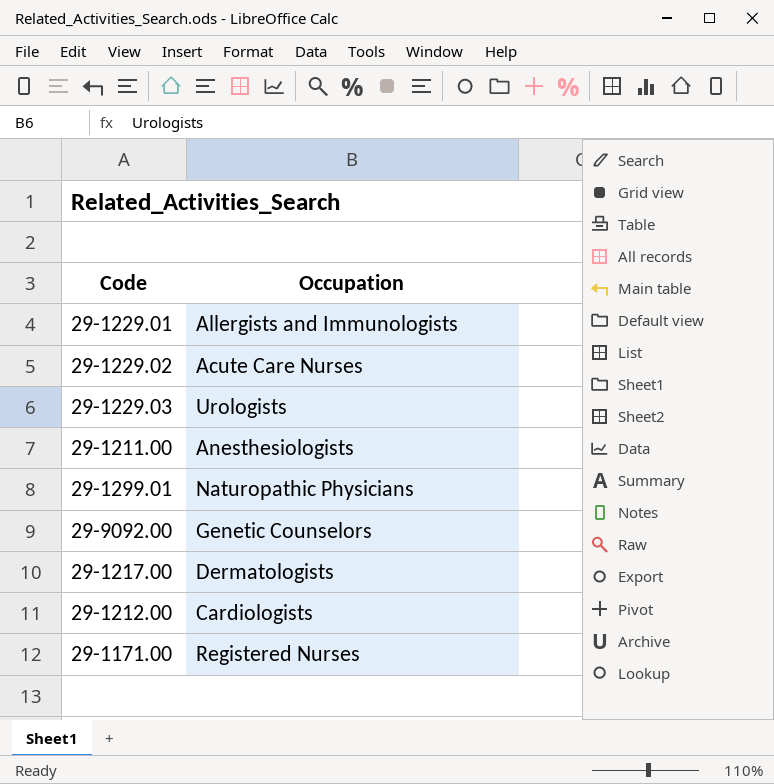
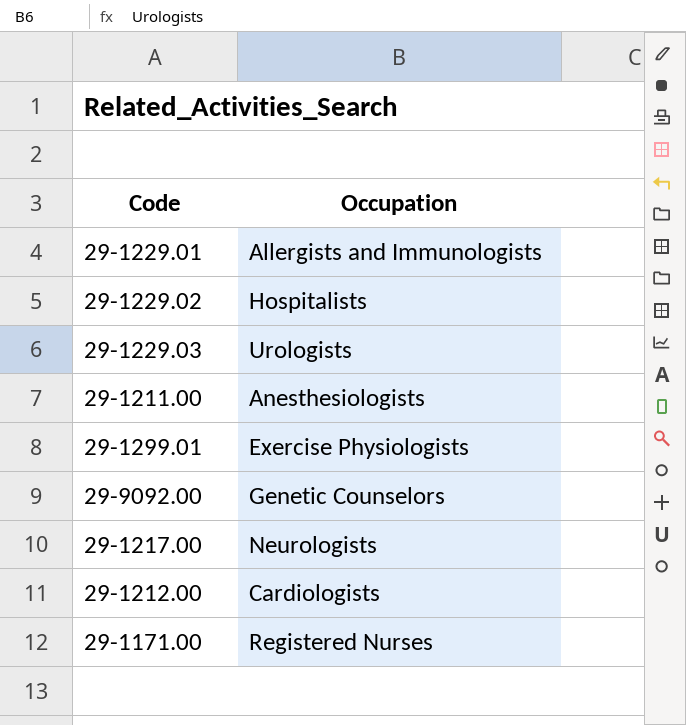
29-1229.02 | Occupation: Acute Care Nurses -> Hospitalists
29-1299.01 | Occupation: Naturopathic Physicians -> Exercise Physiologists
29-1217.00 | Occupation: Dermatologists -> Neurologists

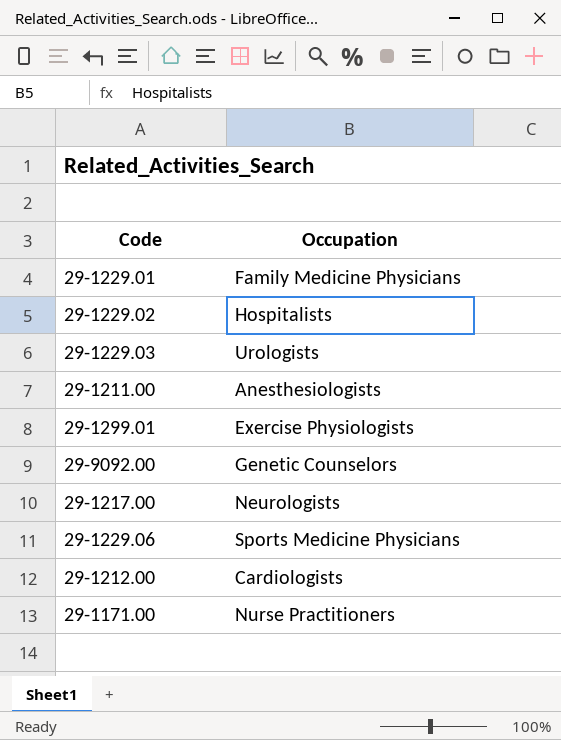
29-1229.01 | Occupation: Allergists and Immunologists -> Family Medicine Physicians
row 29-1229.06: none -> Sports Medicine Physicians
29-1171.00 | Occupation: Registered Nurses -> Nurse Practitioners

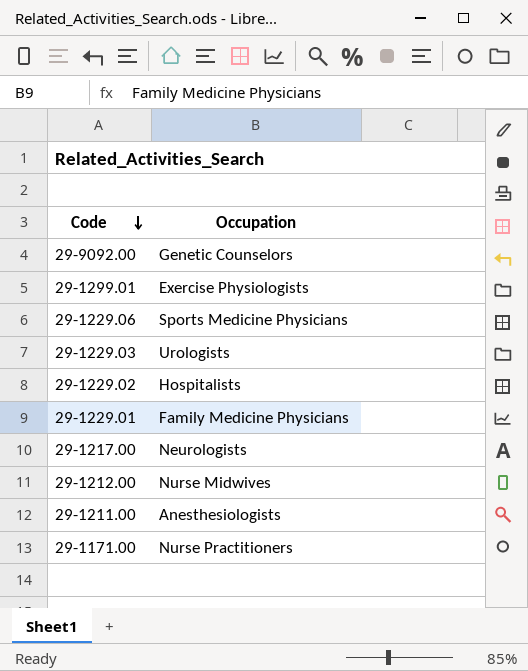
row order: none -> Code descending
29-1212.00 | Occupation: Cardiologists -> Nurse Midwives

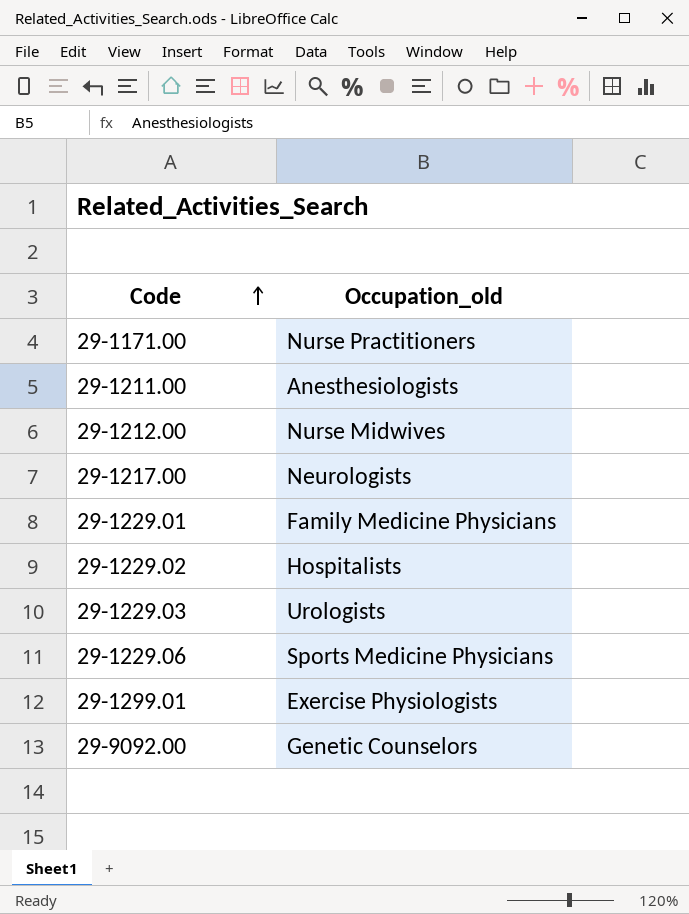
row order: Code descending -> Code ascending
column name: Occupation -> Occupation_old

